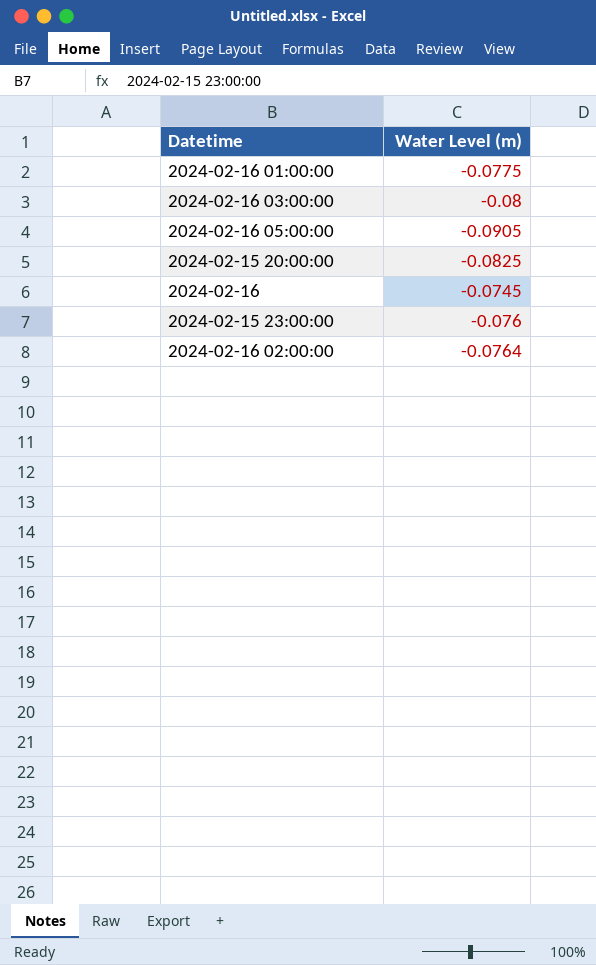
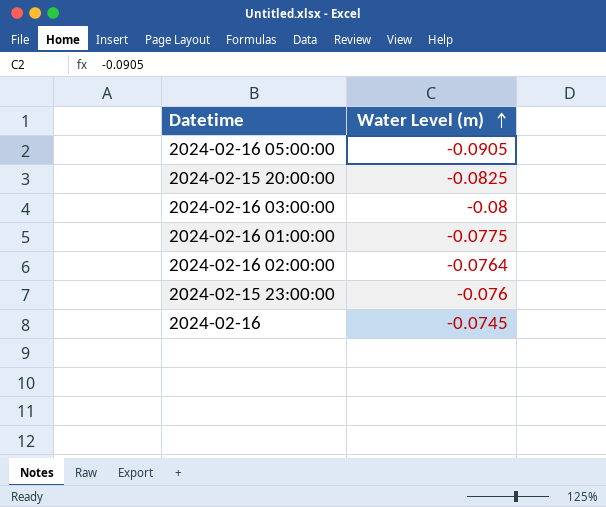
row order: none -> Water Level (m) ascending

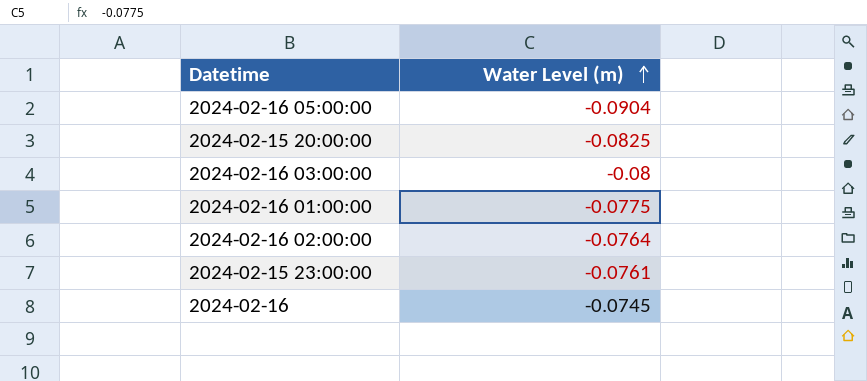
2024-02-16 05:00:00 | Water Level (m): -0.0905 -> -0.0904
2024-02-15 23:00:00 | Water Level (m): -0.076 -> -0.0761

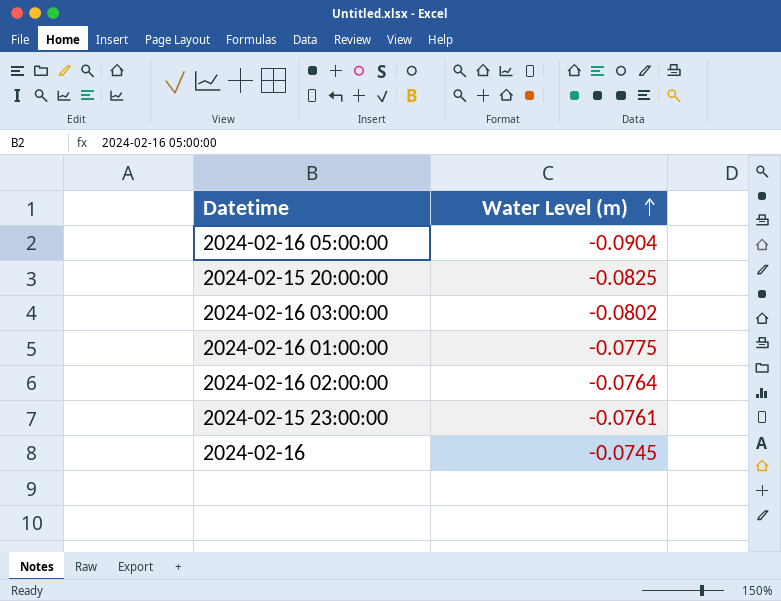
2024-02-16 03:00:00 | Water Level (m): -0.08 -> -0.0802

